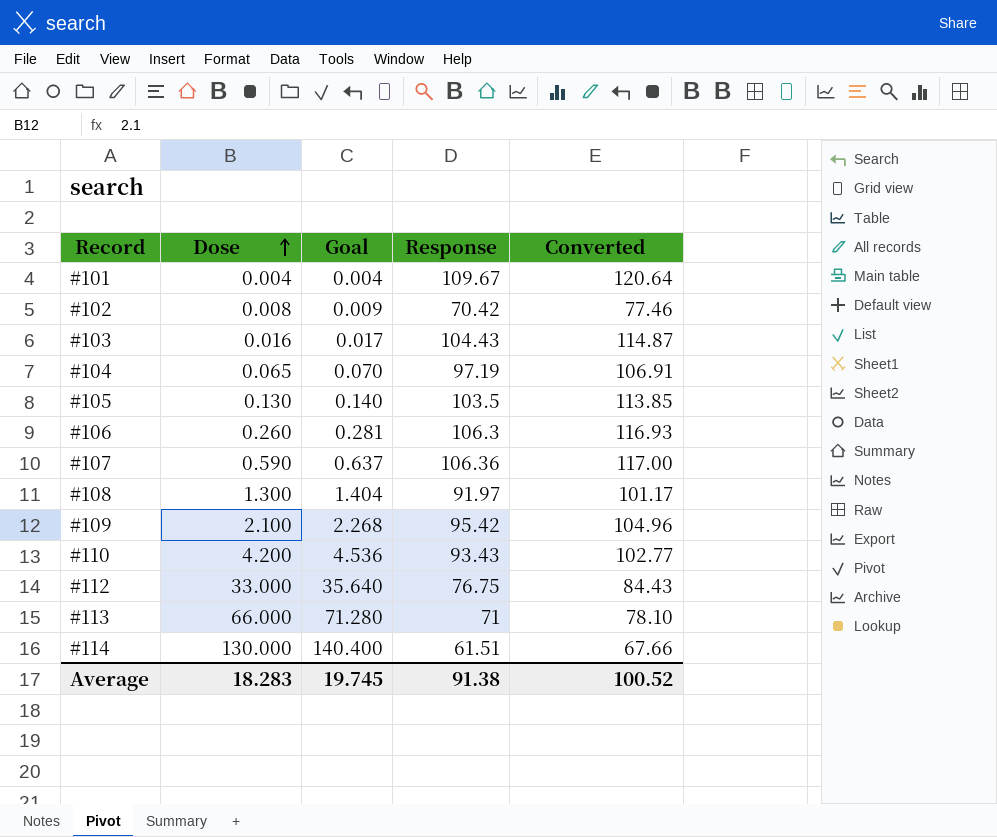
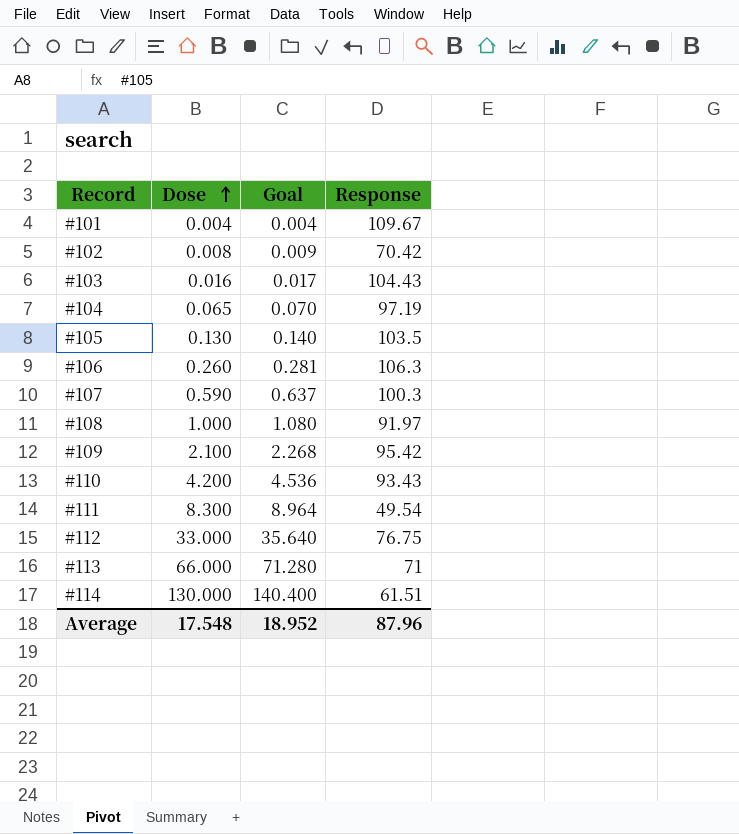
column Converted | formula: [Response] * 1.1 -> none
#107 | Response: 106.36 -> 100.3
#108 | Dose: 1.300 -> 1.000
#108 | Goal: 1.404 -> 1.080
row #111: none -> 8.300 | 8.964 | 49.54
Average | Dose: 18.283 -> 17.548
Average | Goal: 19.745 -> 18.952
Average | Response: 91.38 -> 87.96

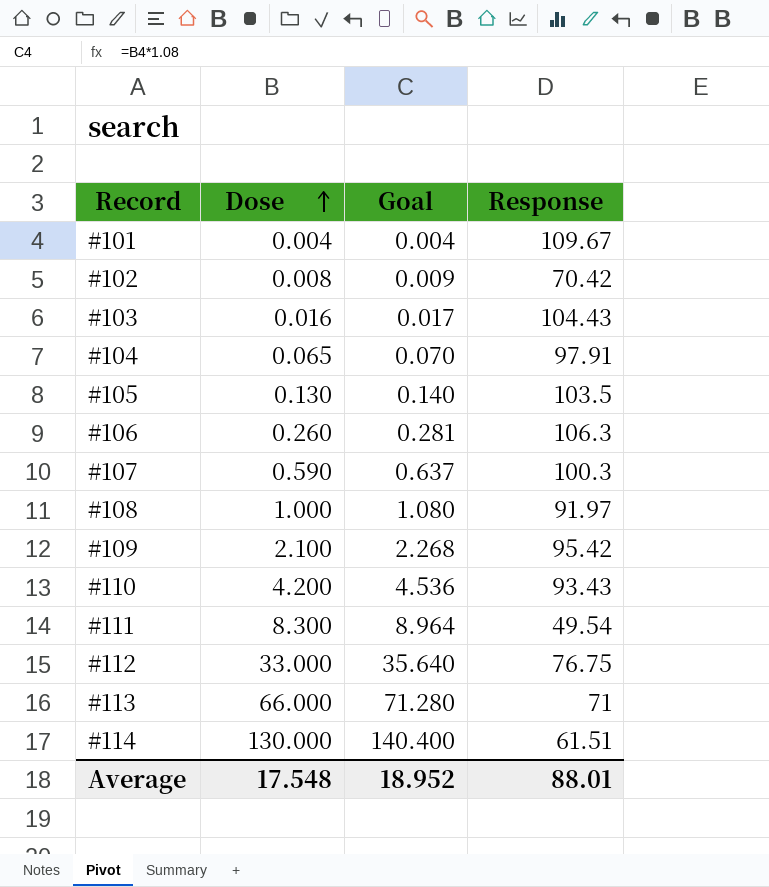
#104 | Response: 97.19 -> 97.91
Average | Response: 87.96 -> 88.01

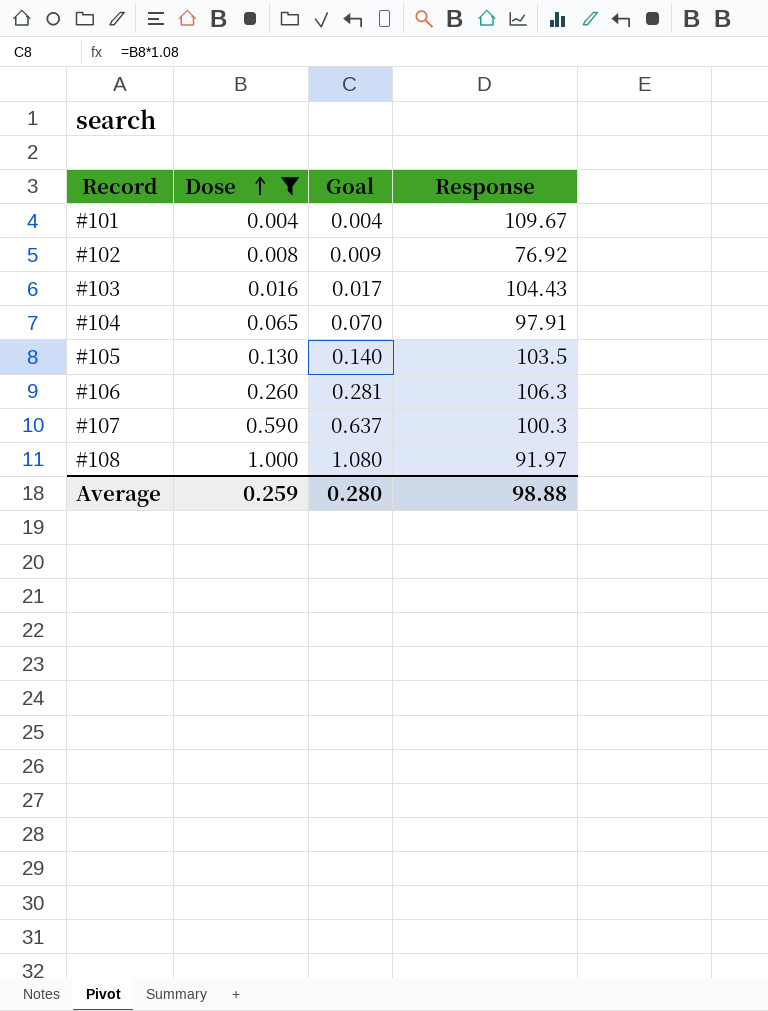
filter: none -> Dose <= 1.000
#102 | Response: 70.42 -> 76.92
Average | Dose: 17.548 -> 0.259
Average | Goal: 18.952 -> 0.280
Average | Response: 88.01 -> 98.88

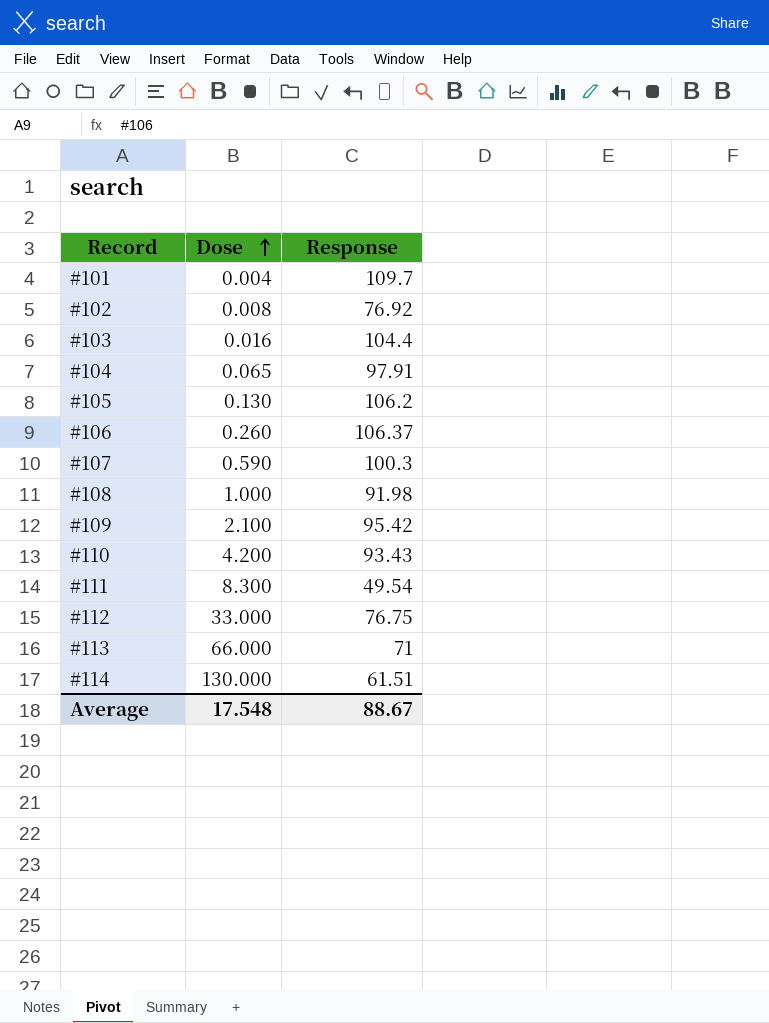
filter: Dose <= 1.000 -> none
column Goal | formula: [Dose] * 1.08 -> none
#101 | Response: 109.67 -> 109.7
#103 | Response: 104.43 -> 104.4
#105 | Response: 103.5 -> 106.2
#106 | Response: 106.3 -> 106.37
#108 | Response: 91.97 -> 91.98
Average | Dose: 0.259 -> 17.548
Average | Response: 98.88 -> 88.67

